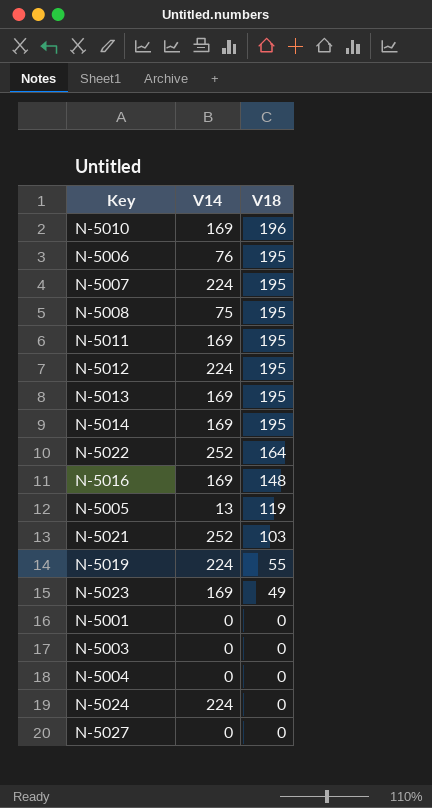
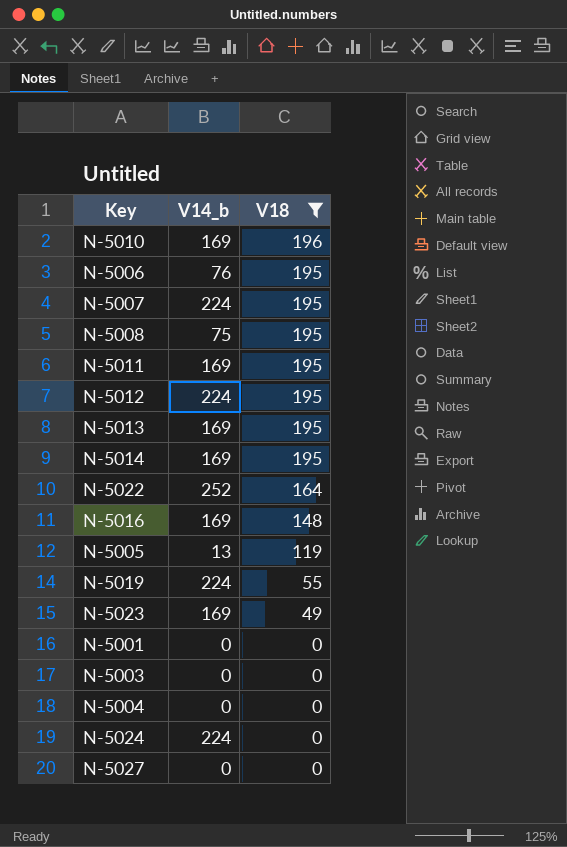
filter: none -> V18 != 103
column name: V14 -> V14_b

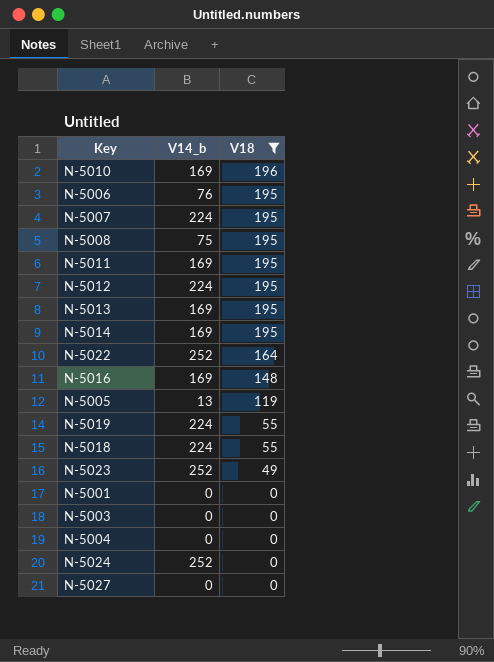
row N-5018: none -> 224 | 55
N-5023 | V14_b: 169 -> 252
N-5024 | V14_b: 224 -> 252

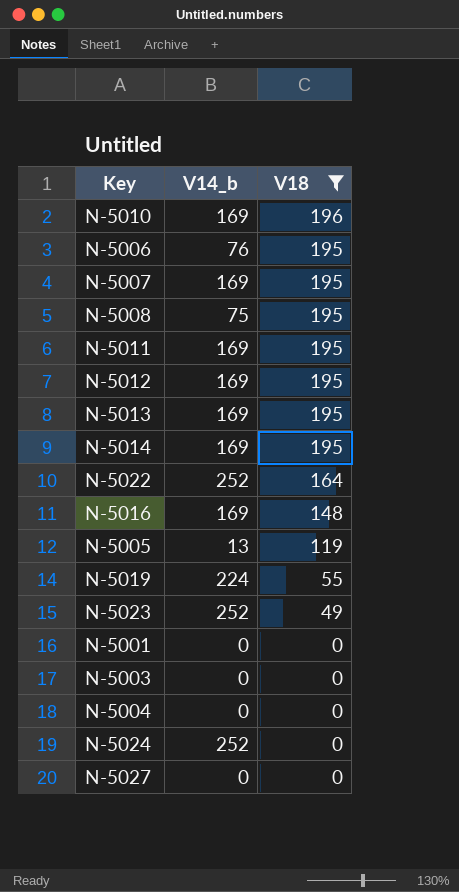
row N-5018: 224 | 55 -> none
N-5007 | V14_b: 224 -> 169
N-5012 | V14_b: 224 -> 169

